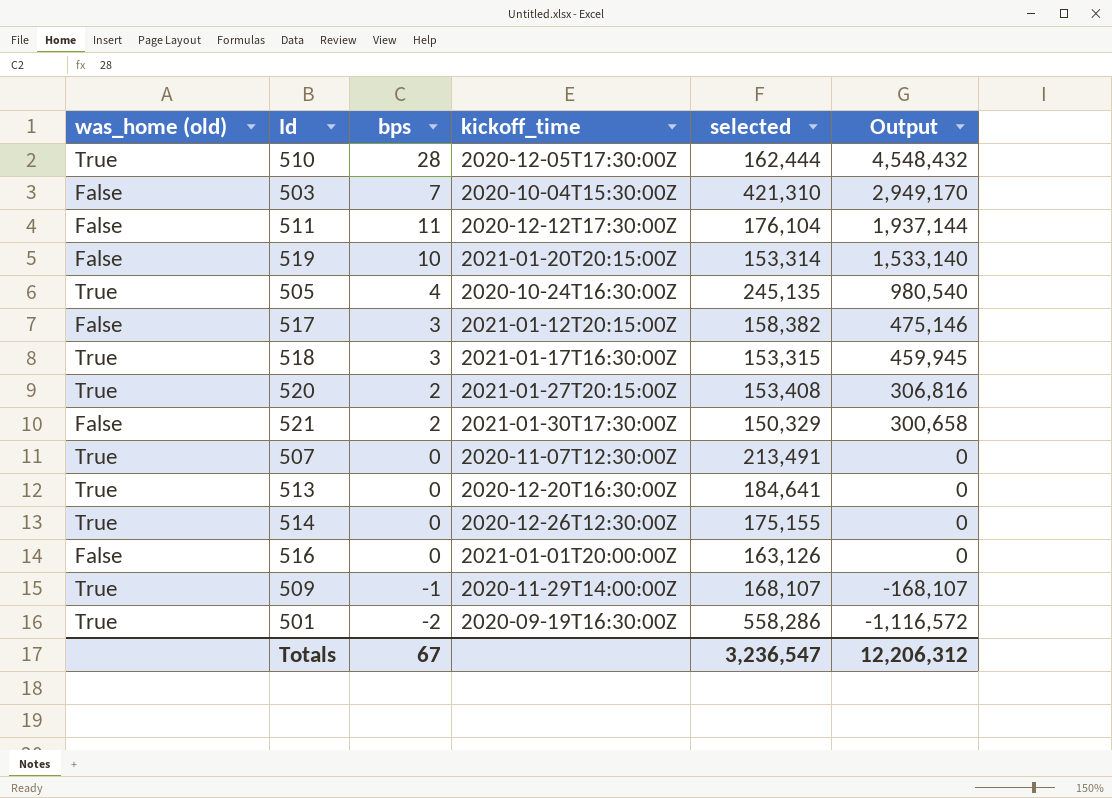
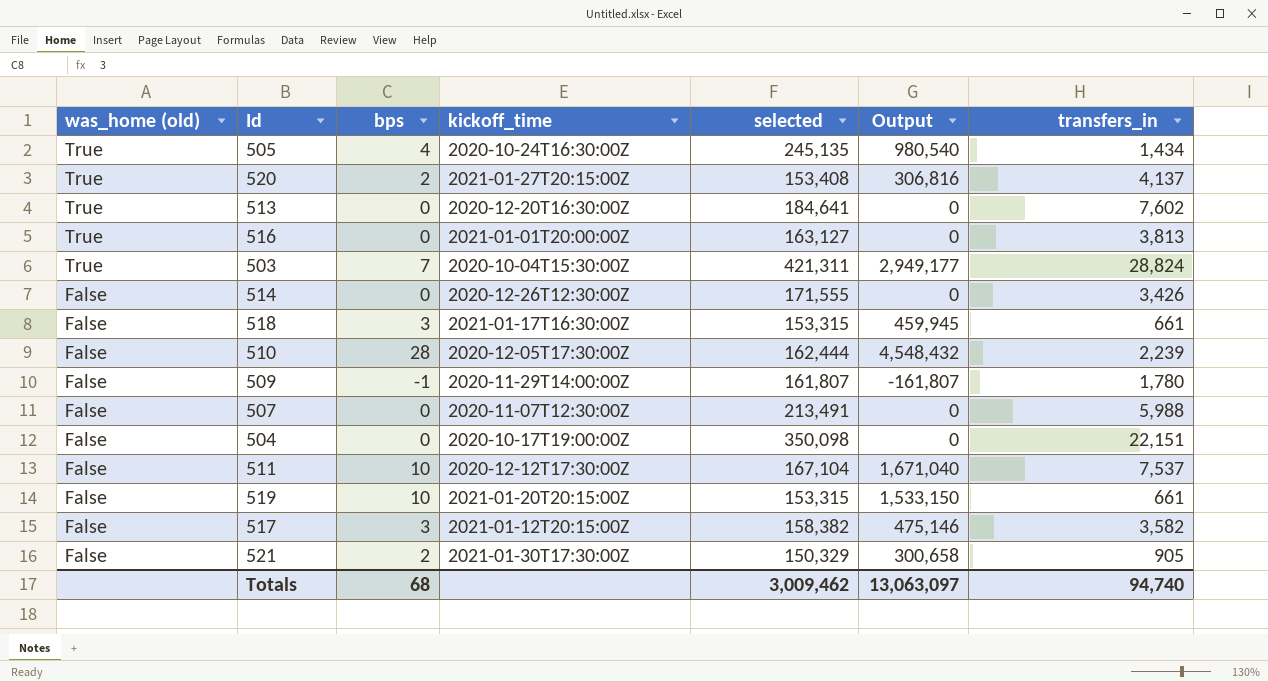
row order: Output descending -> was_home (old) descending
column transfers_in | position: none -> 7
row 501: True | -2 | 2020-09-19T16:30:00Z | 558,286 | -1,116,572 -> none
516 | was_home (old): False -> True
516 | selected: 163,126 -> 163,127
503 | was_home (old): False -> True
503 | selected: 421,310 -> 421,311
503 | Output: 2,949,170 -> 2,949,177
514 | was_home (old): True -> False
514 | selected: 175,155 -> 171,555
518 | was_home (old): True -> False
510 | was_home (old): True -> False
509 | was_home (old): True -> False
509 | selected: 168,107 -> 161,807
509 | Output: -168,107 -> -161,807
507 | was_home (old): True -> False
row 504: none -> False | 0 | 2020-10-17T19:00:00Z | 350,098 | 0 | 22,151
511 | bps: 11 -> 10
511 | selected: 176,104 -> 167,104
511 | Output: 1,937,144 -> 1,671,040
519 | selected: 153,314 -> 153,315
519 | Output: 1,533,140 -> 1,533,150
Totals | bps: 67 -> 68
Totals | selected: 3,236,547 -> 3,009,462
Totals | Output: 12,206,312 -> 13,063,097

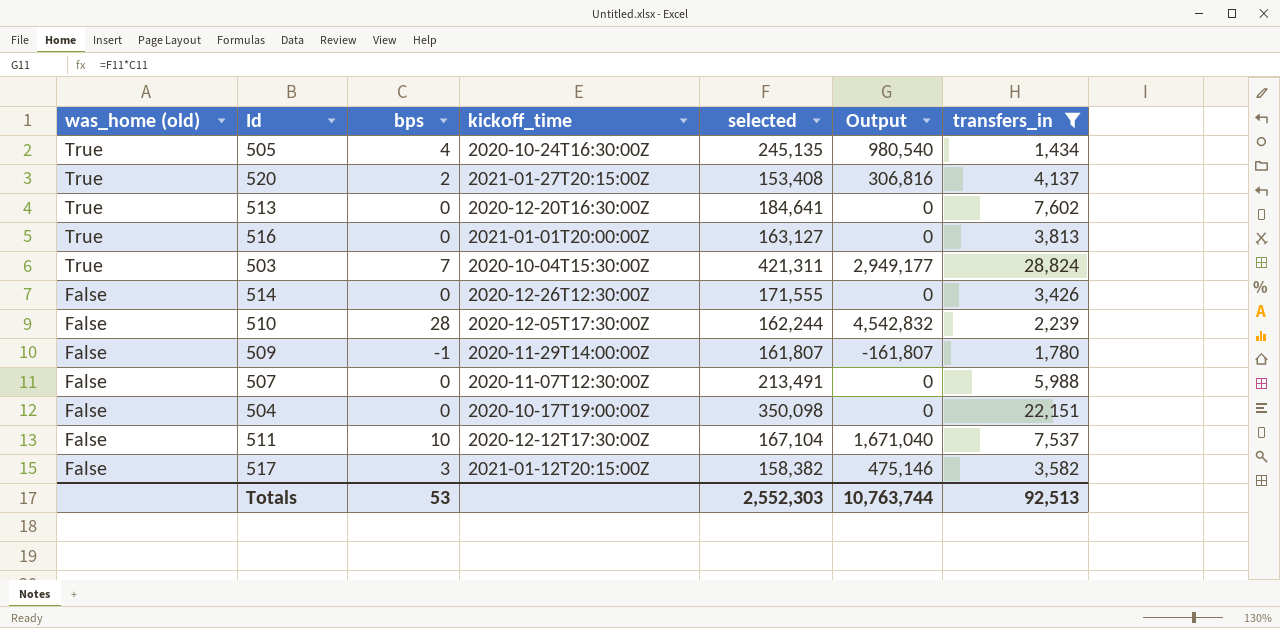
filter: none -> transfers_in >= 1,434
510 | selected: 162,444 -> 162,244
510 | Output: 4,548,432 -> 4,542,832
Totals | bps: 68 -> 53
Totals | selected: 3,009,462 -> 2,552,303
Totals | Output: 13,063,097 -> 10,763,744
Totals | transfers_in: 94,740 -> 92,513

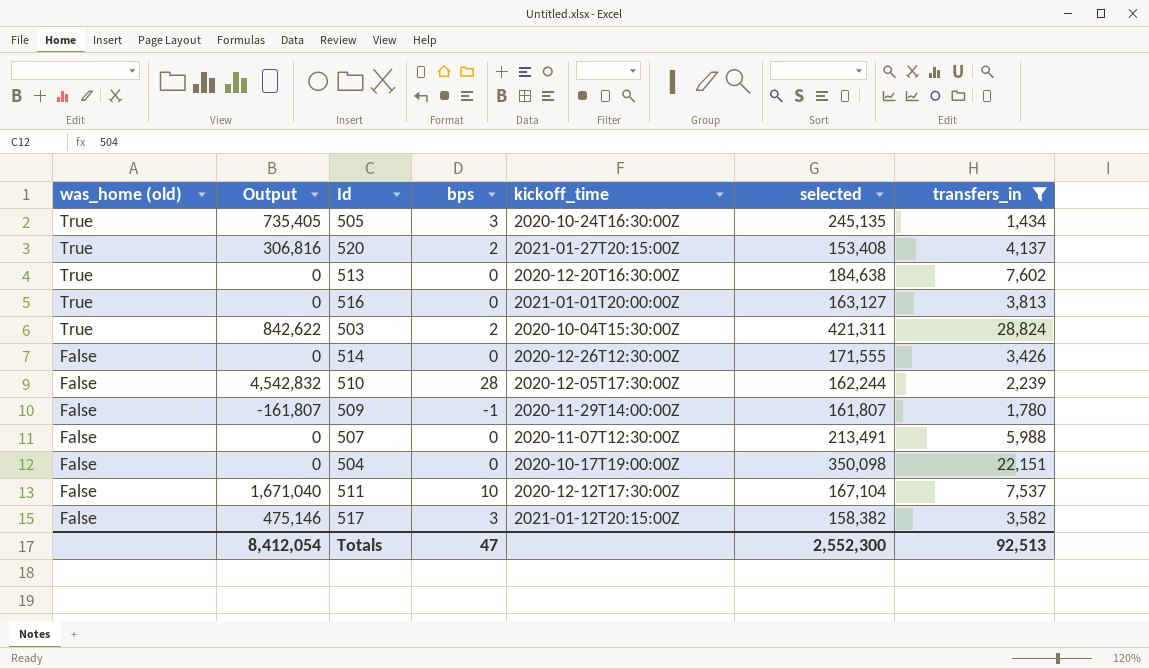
column Output | position: 6 -> 2
505 | Output: 980,540 -> 735,405
505 | bps: 4 -> 3
513 | selected: 184,641 -> 184,638
503 | Output: 2,949,177 -> 842,622
503 | bps: 7 -> 2
Totals | Output: 10,763,744 -> 8,412,054
Totals | bps: 53 -> 47
Totals | selected: 2,552,303 -> 2,552,300

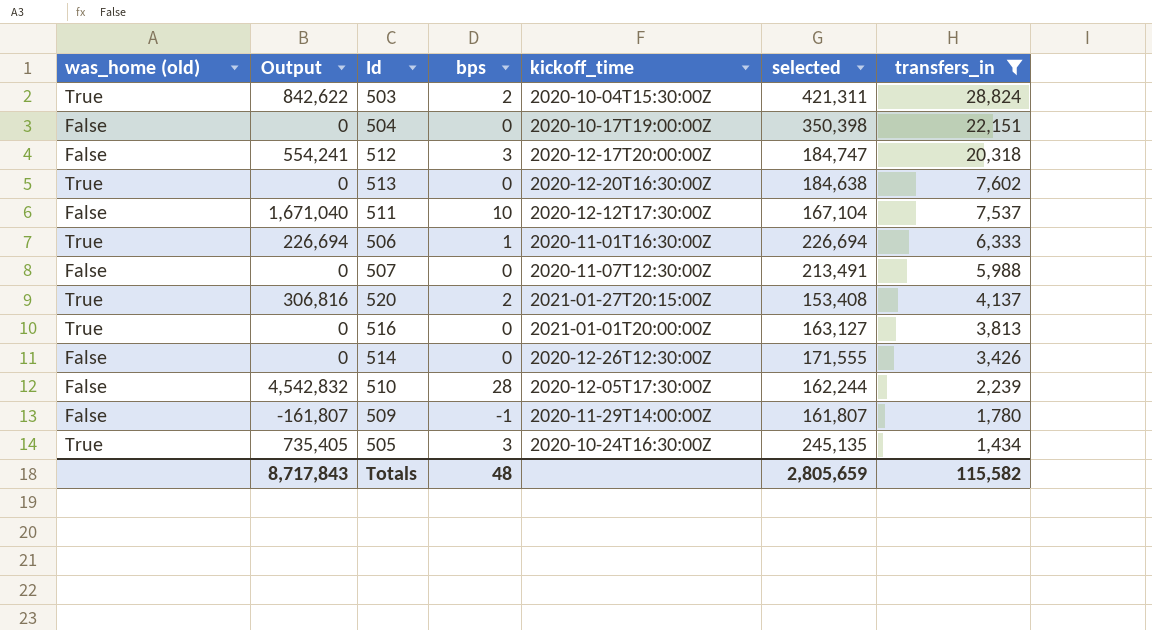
row order: was_home (old) descending -> transfers_in descending
row 517: False | 475,146 | 3 | 2021-01-12T20:15:00Z | 158,382 | 3,582 -> none
504 | selected: 350,098 -> 350,398
row 512: none -> False | 554,241 | 3 | 2020-12-17T20:00:00Z | 184,747 | 20,318
row 506: none -> True | 226,694 | 1 | 2020-11-01T16:30:00Z | 226,694 | 6,333
Totals | Output: 8,412,054 -> 8,717,843
Totals | bps: 47 -> 48
Totals | selected: 2,552,300 -> 2,805,659
Totals | transfers_in: 92,513 -> 115,582

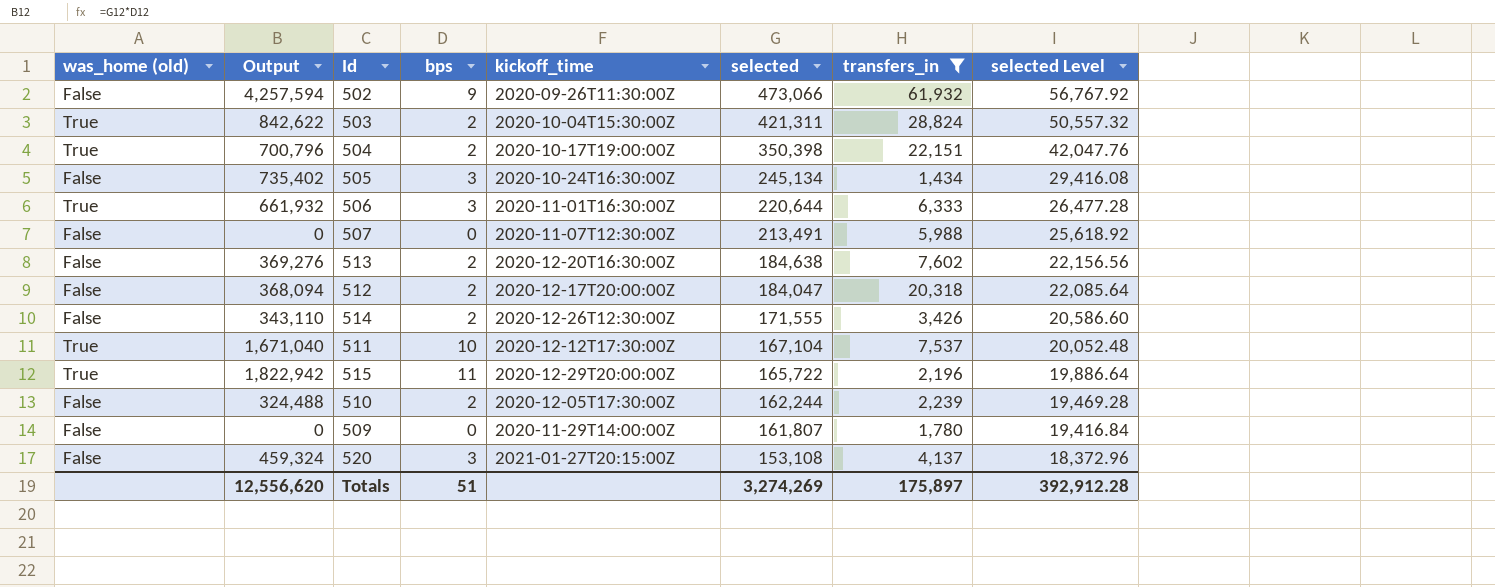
row order: transfers_in descending -> selected descending
column selected Level | formula: none -> [selected] * 0.12
row 516: True | 0 | 0 | 2021-01-01T20:00:00Z | 163,127 | 3,813 -> none
row 502: none -> False | 4,257,594 | 9 | 2020-09-26T11:30:00Z | 473,066 | 61,932 | 56,767.92
504 | was_home (old): False -> True
504 | Output: 0 -> 700,796
504 | bps: 0 -> 2
505 | was_home (old): True -> False
505 | Output: 735,405 -> 735,402
505 | selected: 245,135 -> 245,134
506 | Output: 226,694 -> 661,932
506 | bps: 1 -> 3
506 | selected: 226,694 -> 220,644
513 | was_home (old): True -> False
513 | Output: 0 -> 369,276
513 | bps: 0 -> 2
512 | Output: 554,241 -> 368,094
512 | bps: 3 -> 2
512 | selected: 184,747 -> 184,047
514 | Output: 0 -> 343,110
514 | bps: 0 -> 2
511 | was_home (old): False -> True
row 515: none -> True | 1,822,942 | 11 | 2020-12-29T20:00:00Z | 165,722 | 2,196 | 19,886.64
510 | Output: 4,542,832 -> 324,488
510 | bps: 28 -> 2
509 | Output: -161,807 -> 0
509 | bps: -1 -> 0
520 | was_home (old): True -> False
520 | Output: 306,816 -> 459,324
520 | bps: 2 -> 3
520 | selected: 153,408 -> 153,108
Totals | Output: 8,717,843 -> 12,556,620
Totals | bps: 48 -> 51
Totals | selected: 2,805,659 -> 3,274,269
Totals | transfers_in: 115,582 -> 175,897

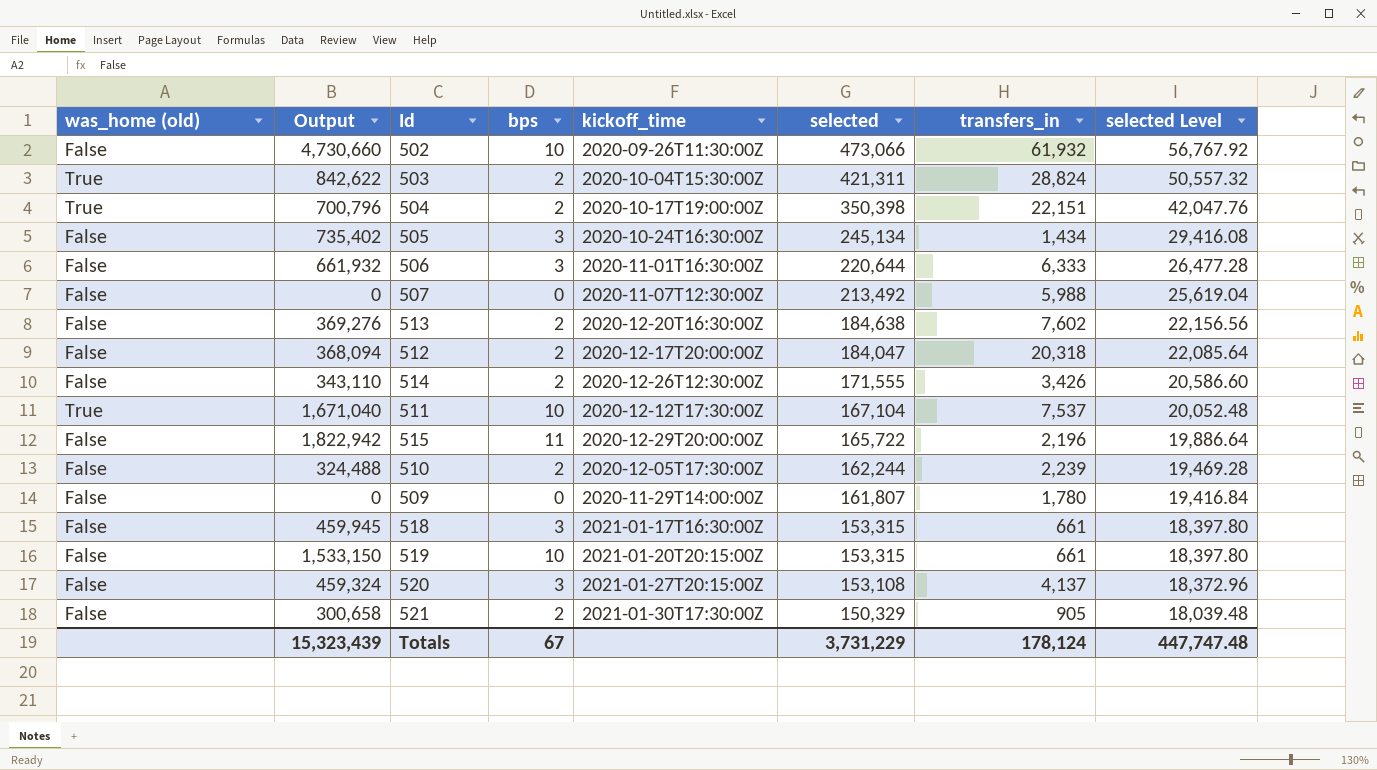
filter: transfers_in >= 1,434 -> none
502 | Output: 4,257,594 -> 4,730,660
502 | bps: 9 -> 10
506 | was_home (old): True -> False
507 | selected: 213,491 -> 213,492
507 | selected Level: 25,618.92 -> 25,619.04
515 | was_home (old): True -> False
Totals | Output: 12,556,620 -> 15,323,439
Totals | bps: 51 -> 67
Totals | selected: 3,274,269 -> 3,731,229
Totals | transfers_in: 175,897 -> 178,124
Totals | selected Level: 392,912.28 -> 447,747.48

